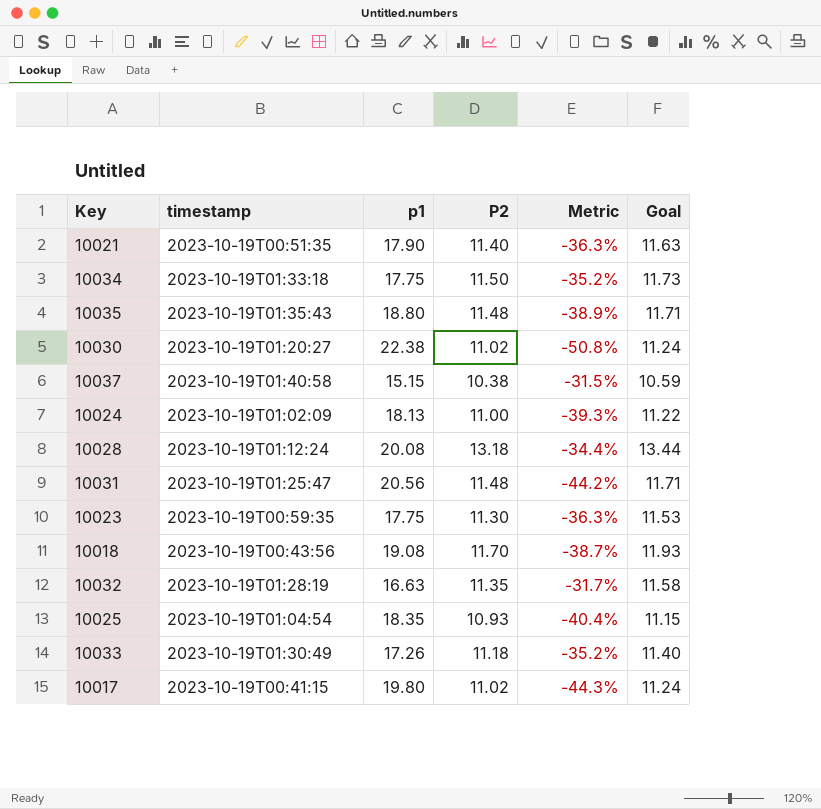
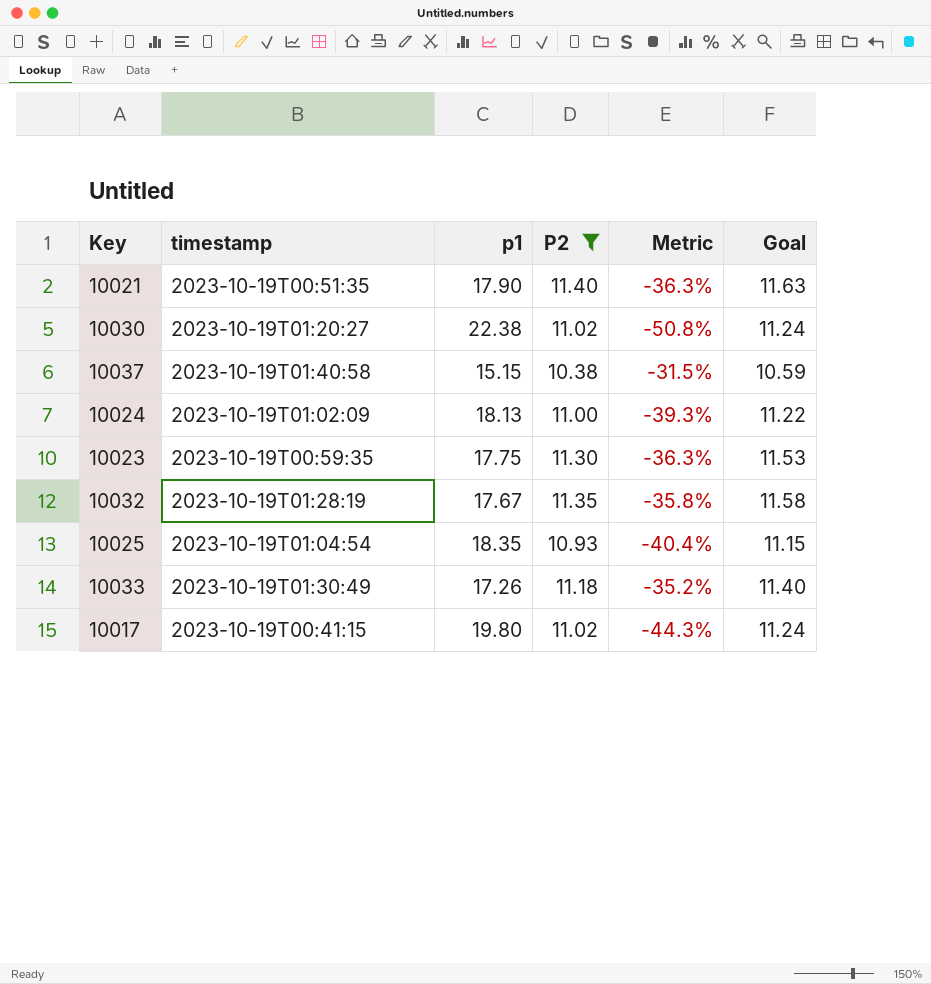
filter: none -> P2 <= 11.40
10032 | p1: 16.63 -> 17.67
10032 | Metric: -31.7% -> -35.8%

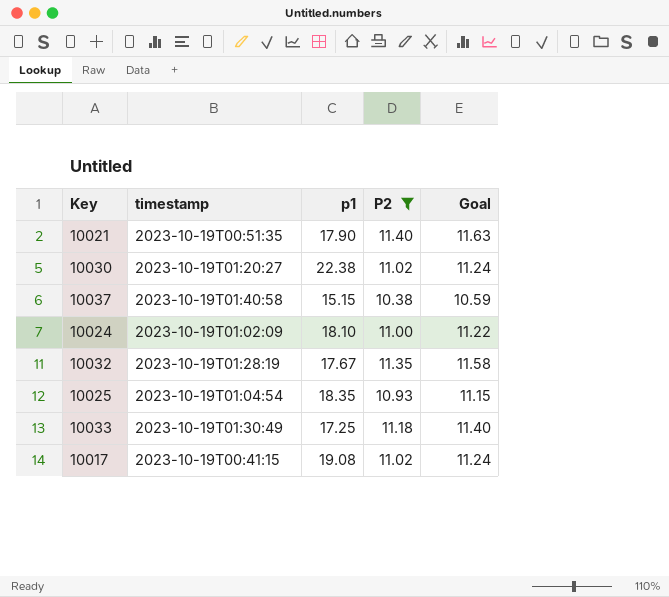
column Metric | formula: ([P2] - [p1]) / [p1] -> none
row 10023: 2023-10-19T00:59:35 | 17.75 | 11.30 | -36.3% | 11.53 -> none
10024 | p1: 18.13 -> 18.10
10033 | p1: 17.26 -> 17.25
10017 | p1: 19.80 -> 19.08

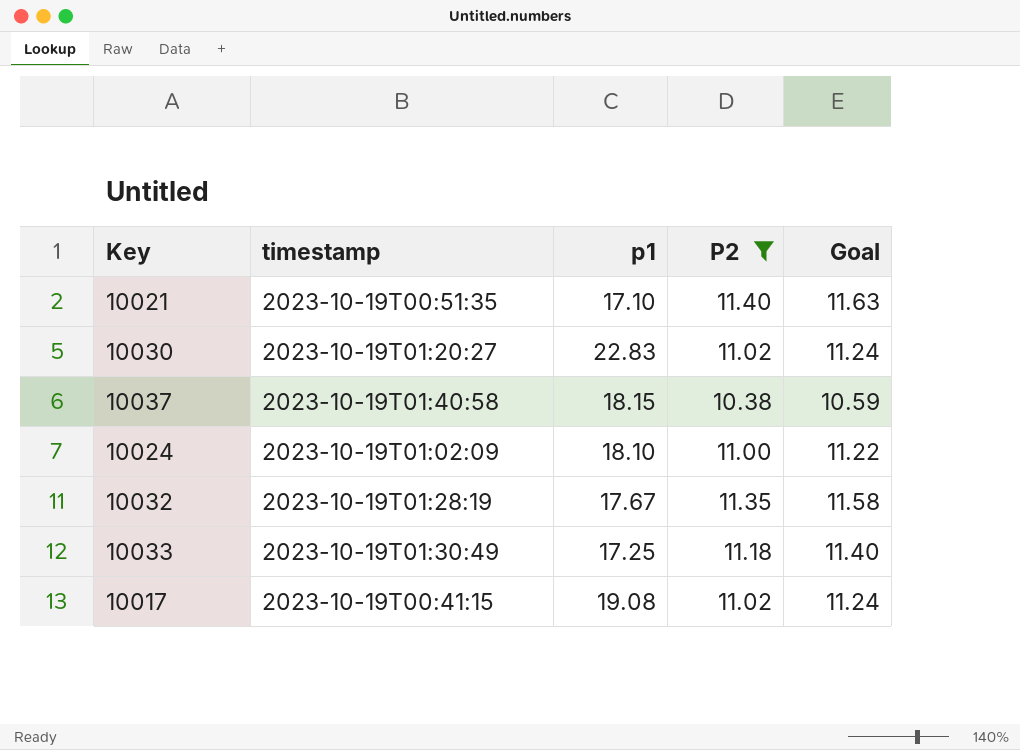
row 10025: 2023-10-19T01:04:54 | 18.35 | 10.93 | 11.15 -> none
10021 | p1: 17.90 -> 17.10
10030 | p1: 22.38 -> 22.83
10037 | p1: 15.15 -> 18.15

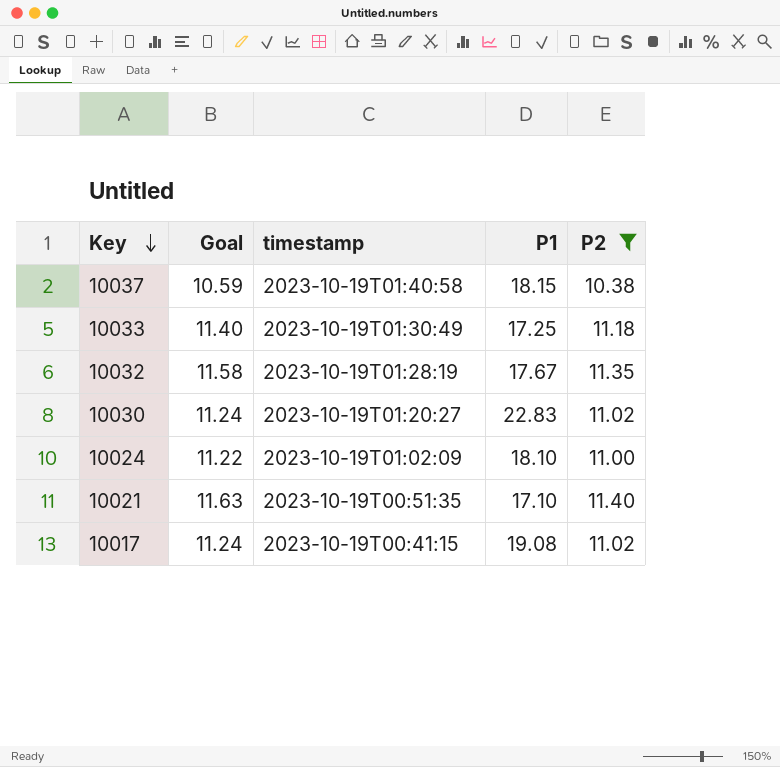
row order: none -> Key descending
column Goal | position: 5 -> 2
column name: p1 -> P1

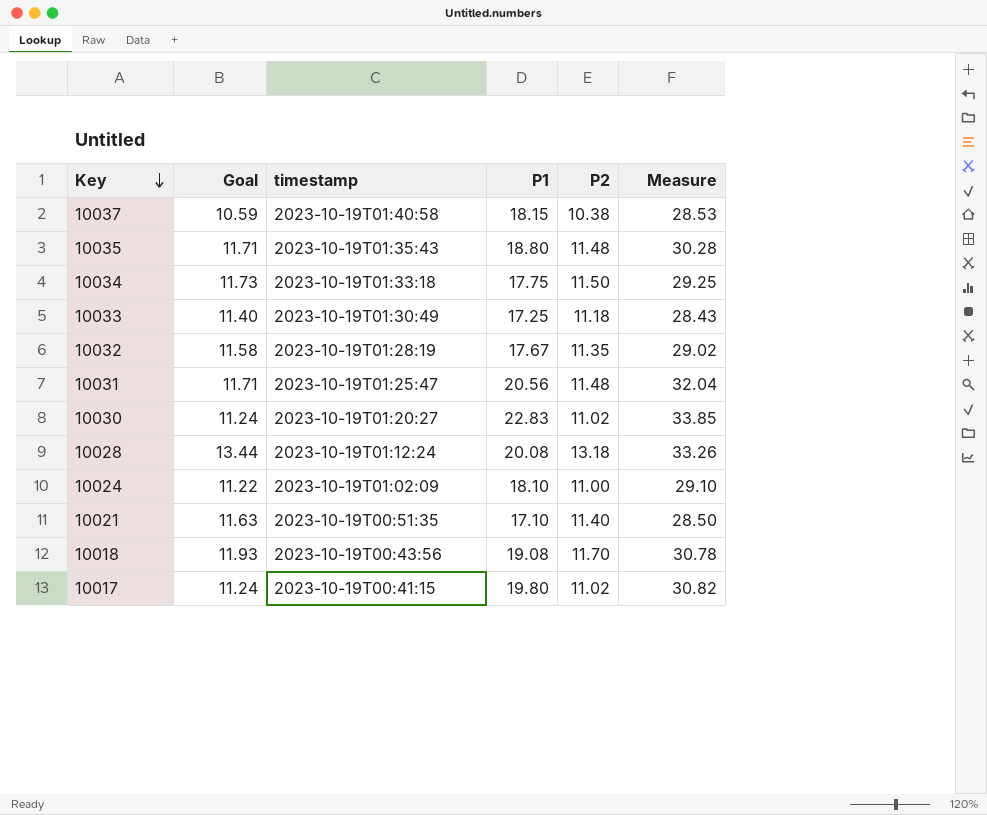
filter: P2 <= 11.40 -> none
column Measure | formula: none -> [P1] + [P2]
10017 | P1: 19.08 -> 19.80

